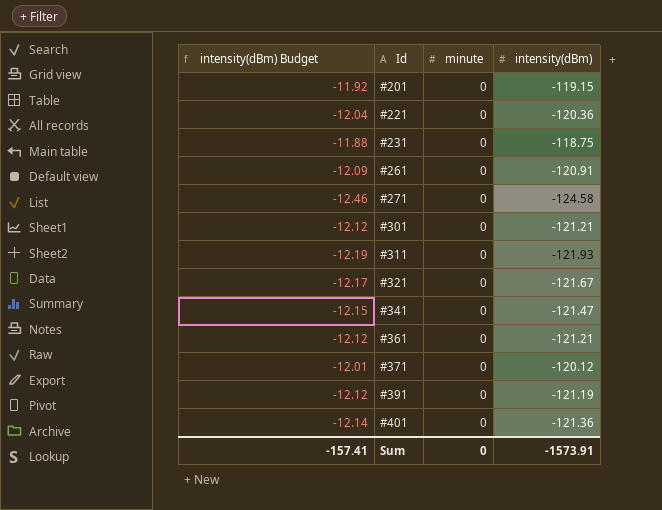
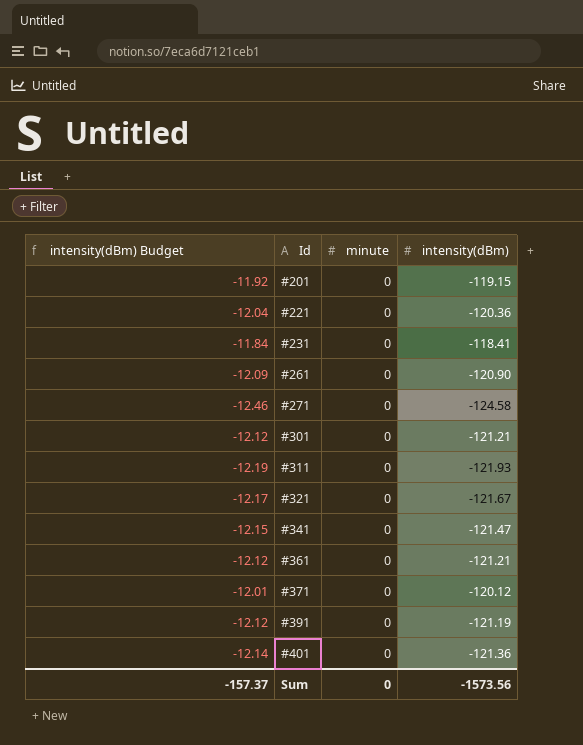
#231 | intensity(dBm) Budget: -11.88 -> -11.84
#231 | intensity(dBm): -118.75 -> -118.41
#261 | intensity(dBm): -120.91 -> -120.90
Sum | intensity(dBm) Budget: -157.41 -> -157.37
Sum | intensity(dBm): -1573.91 -> -1573.56

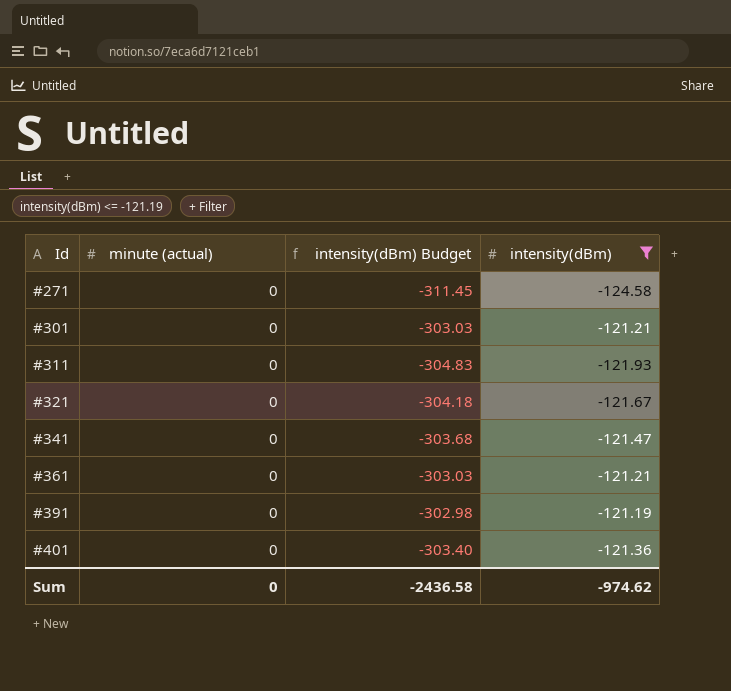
filter: none -> intensity(dBm) <= -121.19
column name: minute -> minute (actual)
column intensity(dBm) Budget | formula: [intensity(dBm)] * 0.1 -> [intensity(dBm)] * 2.5
column intensity(dBm) Budget | position: 1 -> 3
Sum | intensity(dBm) Budget: -157.37 -> -2436.58
Sum | intensity(dBm): -1573.56 -> -974.62

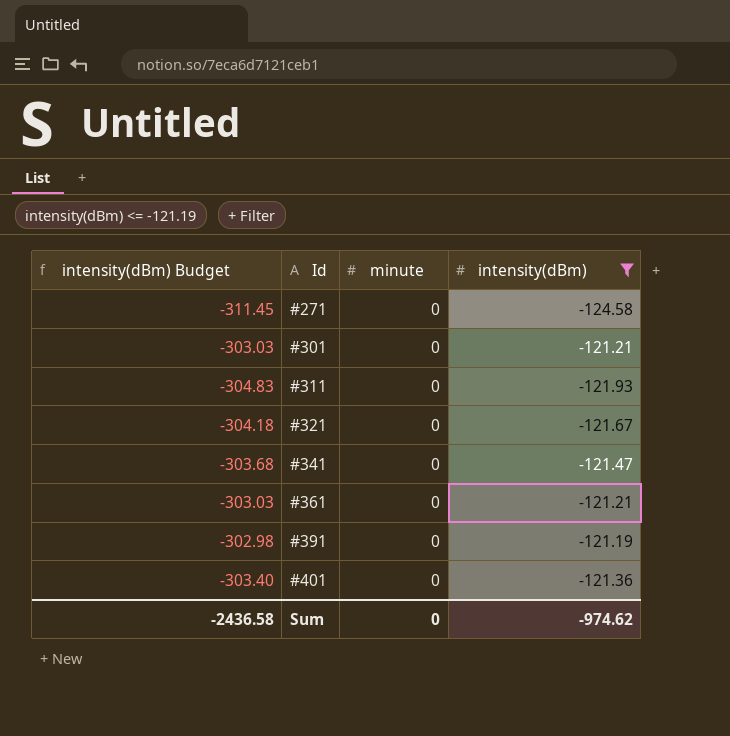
column intensity(dBm) Budget | position: 3 -> 1
column name: minute (actual) -> minute

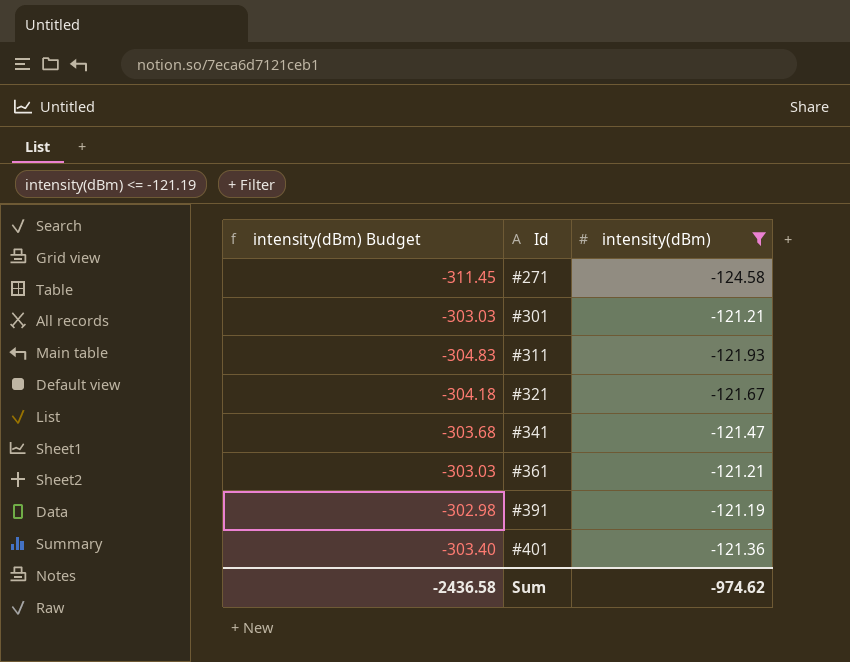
column minute | position: 3 -> none

